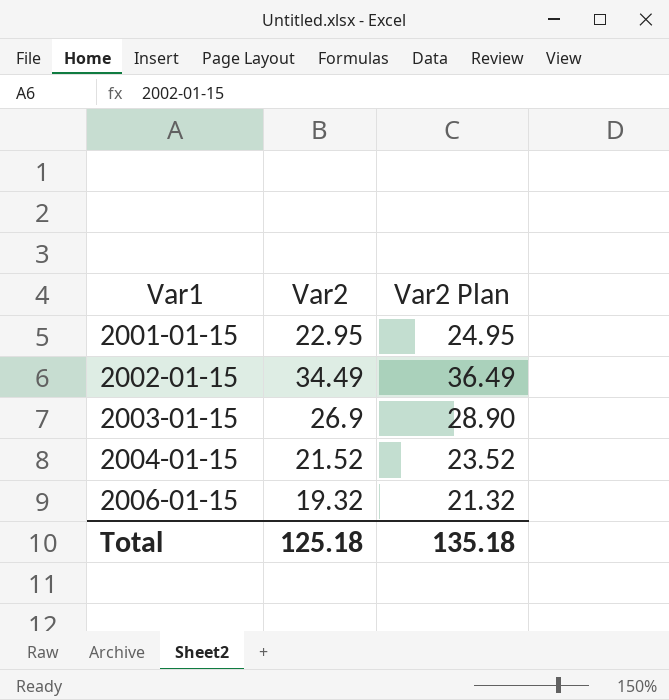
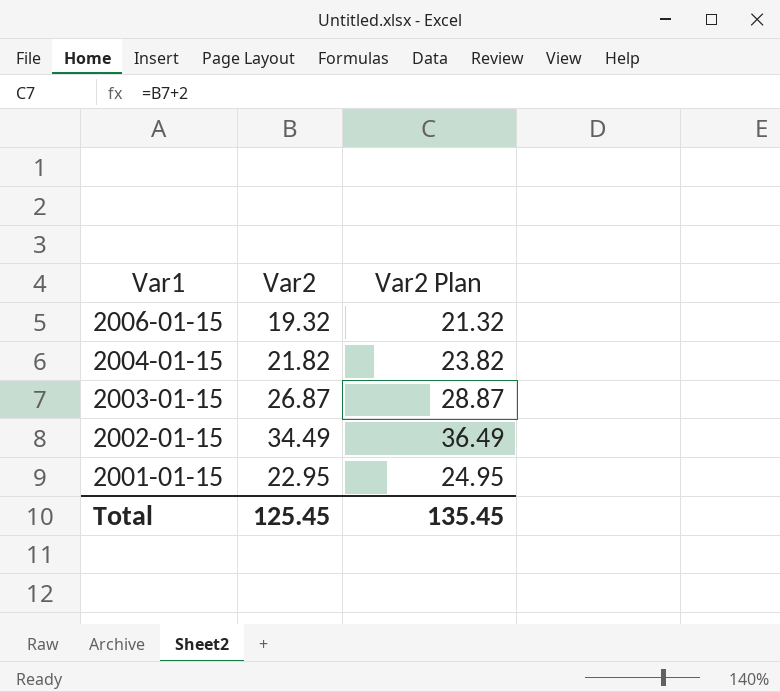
row order: Var1 ascending -> Var1 descending
2004-01-15 | Var2: 21.52 -> 21.82
2004-01-15 | Var2 Plan: 23.52 -> 23.82
2003-01-15 | Var2: 26.9 -> 26.87
2003-01-15 | Var2 Plan: 28.90 -> 28.87
Total | Var2: 125.18 -> 125.45
Total | Var2 Plan: 135.18 -> 135.45

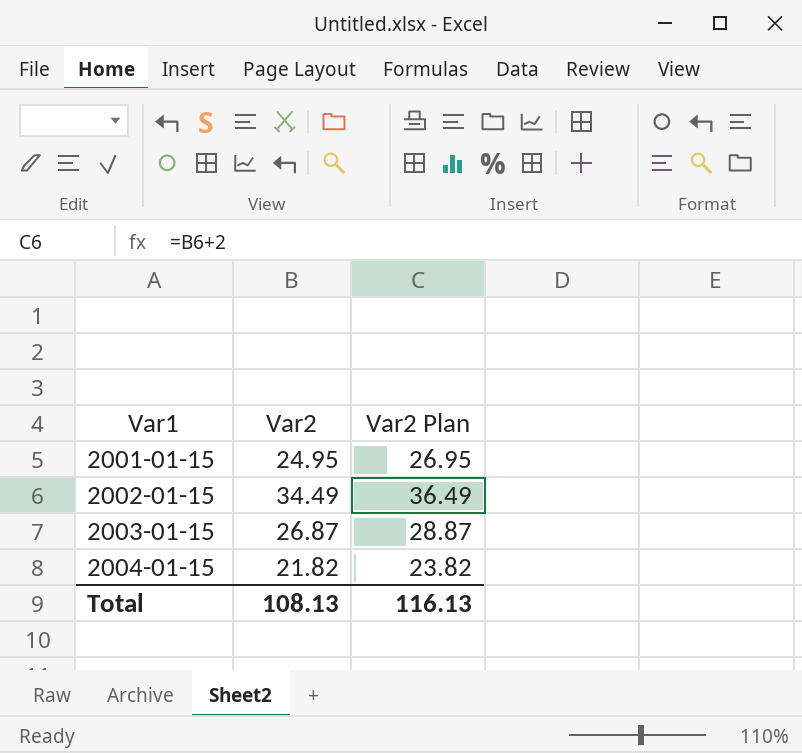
row order: Var1 descending -> Var1 ascending
row 2006-01-15: 19.32 | 21.32 -> none
2001-01-15 | Var2: 22.95 -> 24.95
2001-01-15 | Var2 Plan: 24.95 -> 26.95
Total | Var2: 125.45 -> 108.13
Total | Var2 Plan: 135.45 -> 116.13

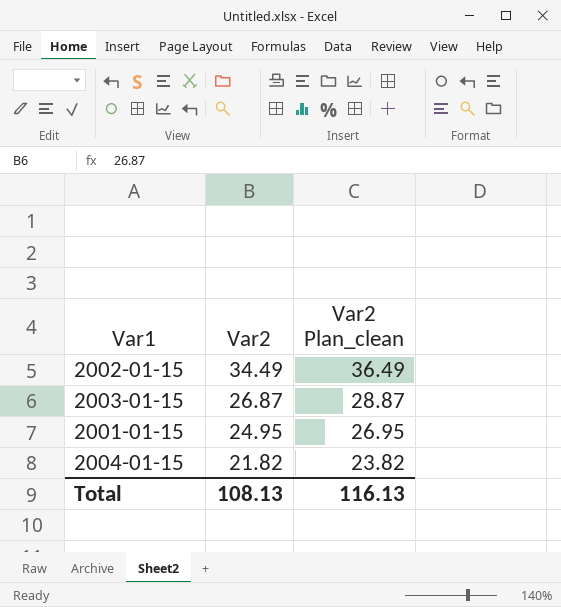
row order: Var1 ascending -> Var2 descending
column name: Var2 Plan -> Var2 Plan_clean

